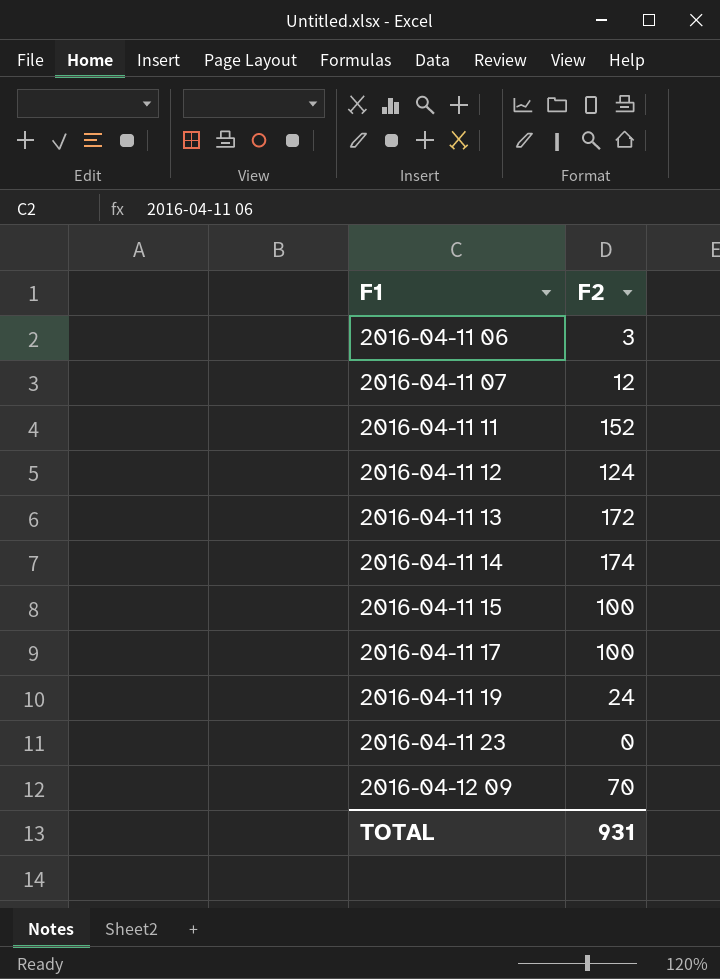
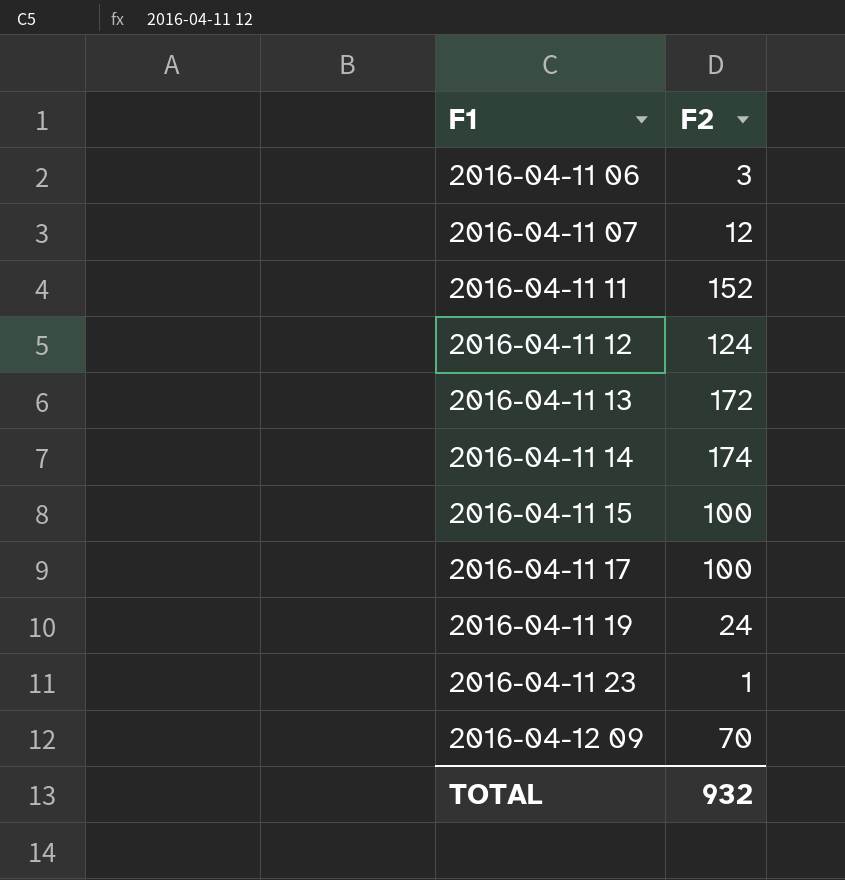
2016-04-11 23 | F2: 0 -> 1
TOTAL | F2: 931 -> 932

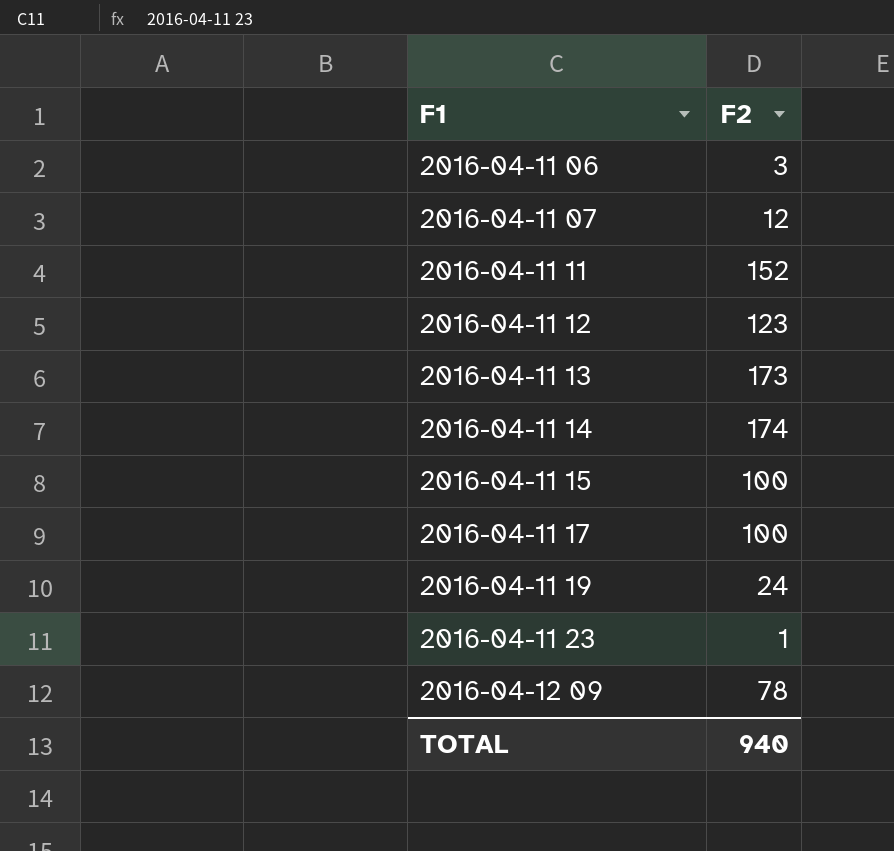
2016-04-11 12 | F2: 124 -> 123
2016-04-11 13 | F2: 172 -> 173
2016-04-12 09 | F2: 70 -> 78
TOTAL | F2: 932 -> 940

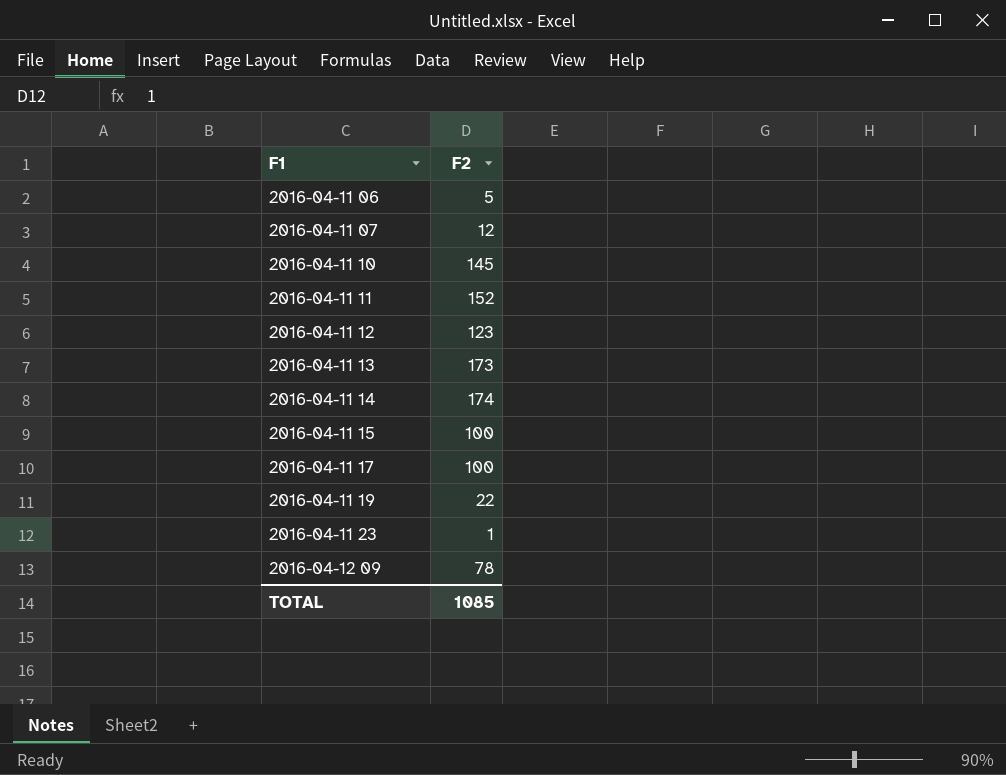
2016-04-11 06 | F2: 3 -> 5
row 2016-04-11 10: none -> 145
2016-04-11 19 | F2: 24 -> 22
TOTAL | F2: 940 -> 1085

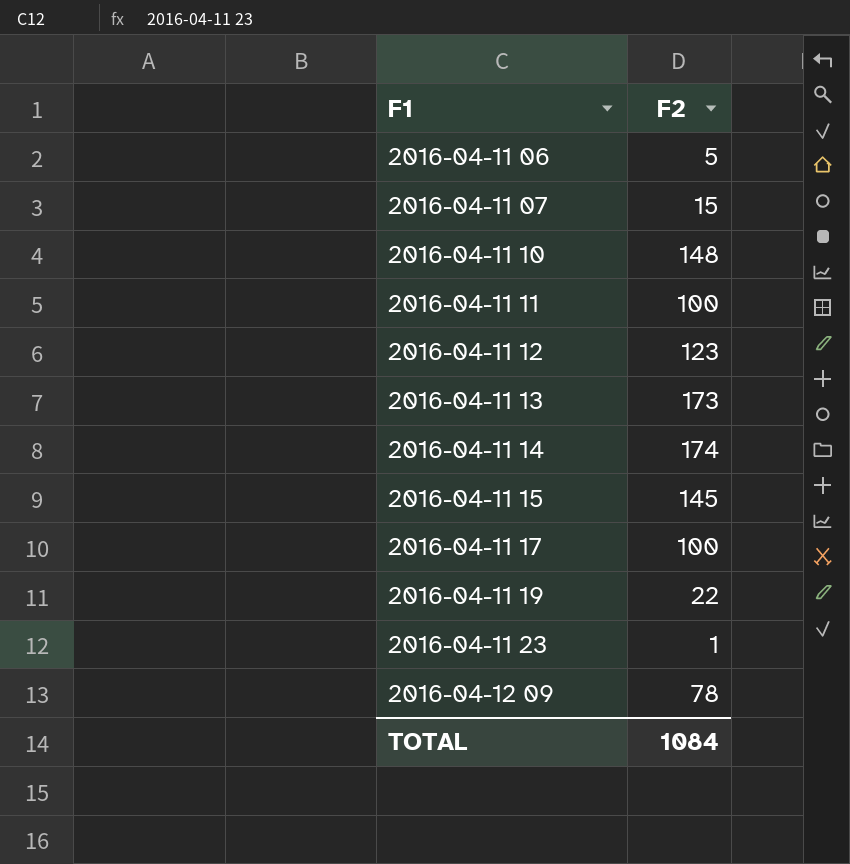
2016-04-11 07 | F2: 12 -> 15
2016-04-11 10 | F2: 145 -> 148
2016-04-11 11 | F2: 152 -> 100
2016-04-11 15 | F2: 100 -> 145
TOTAL | F2: 1085 -> 1084

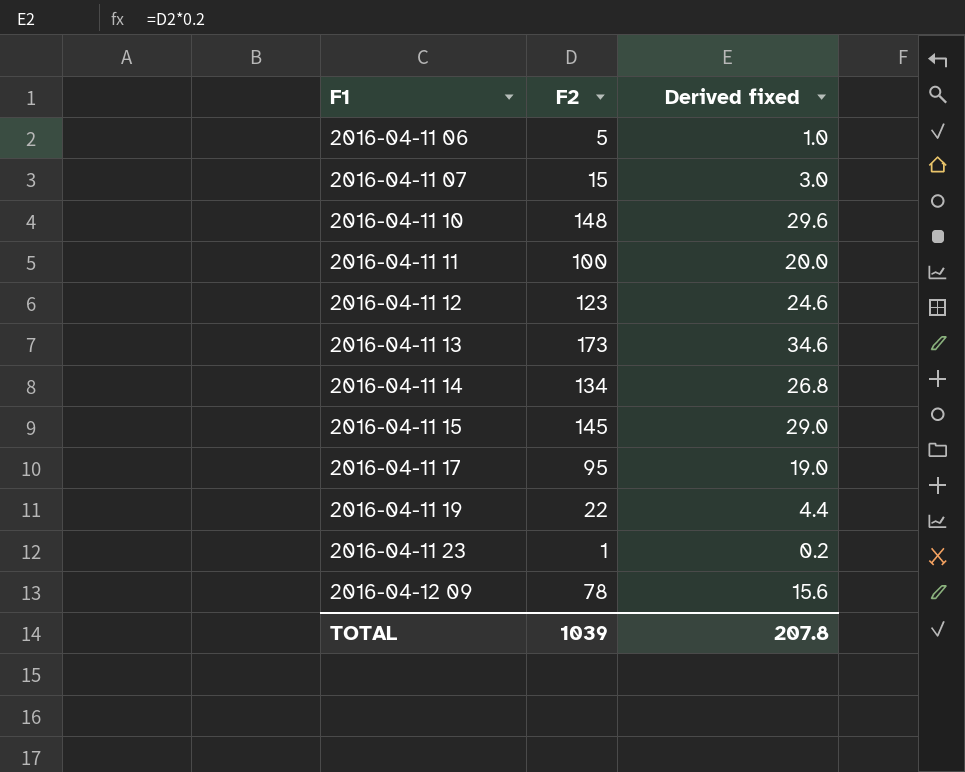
column Derived fixed | formula: none -> [F2] * 0.2
2016-04-11 14 | F2: 174 -> 134
2016-04-11 17 | F2: 100 -> 95
TOTAL | F2: 1084 -> 1039

